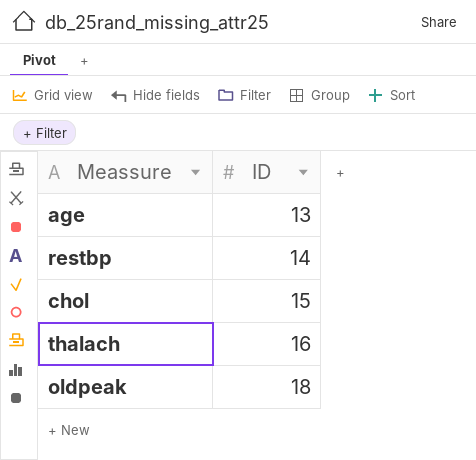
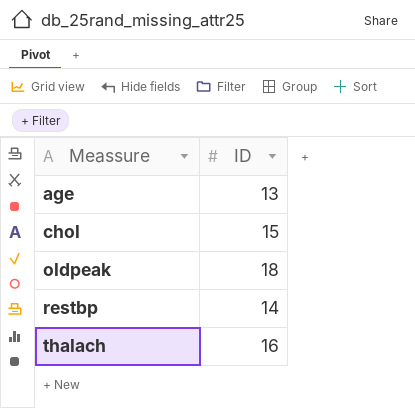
row order: ID ascending -> Meassure ascending

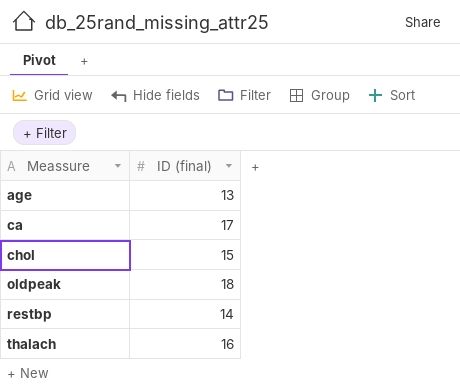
column name: ID -> ID (final)
row ca: none -> 17

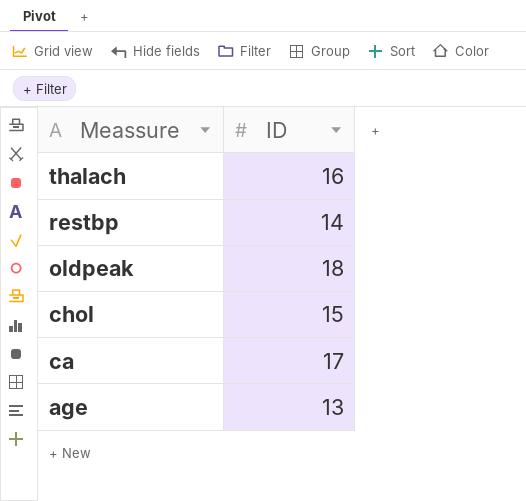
row order: Meassure ascending -> Meassure descending
column name: ID (final) -> ID

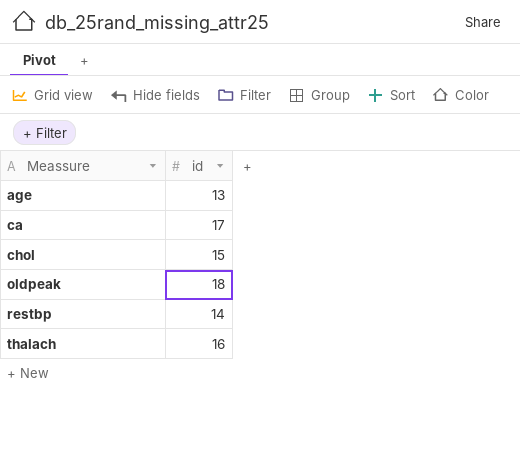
row order: Meassure descending -> Meassure ascending
column name: ID -> id

